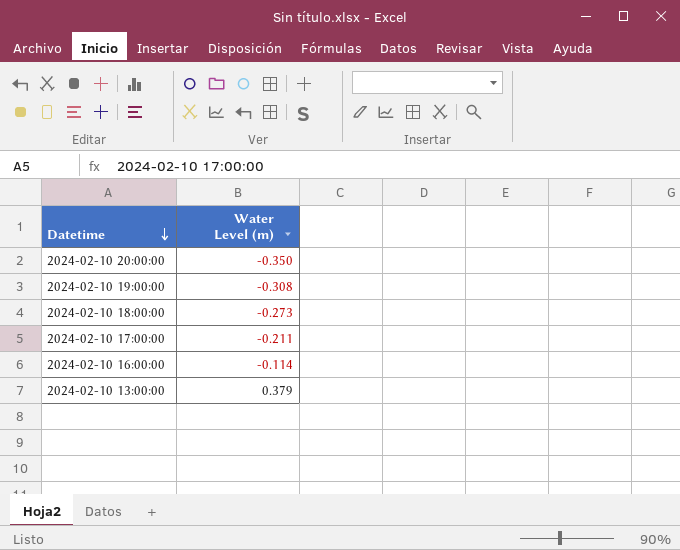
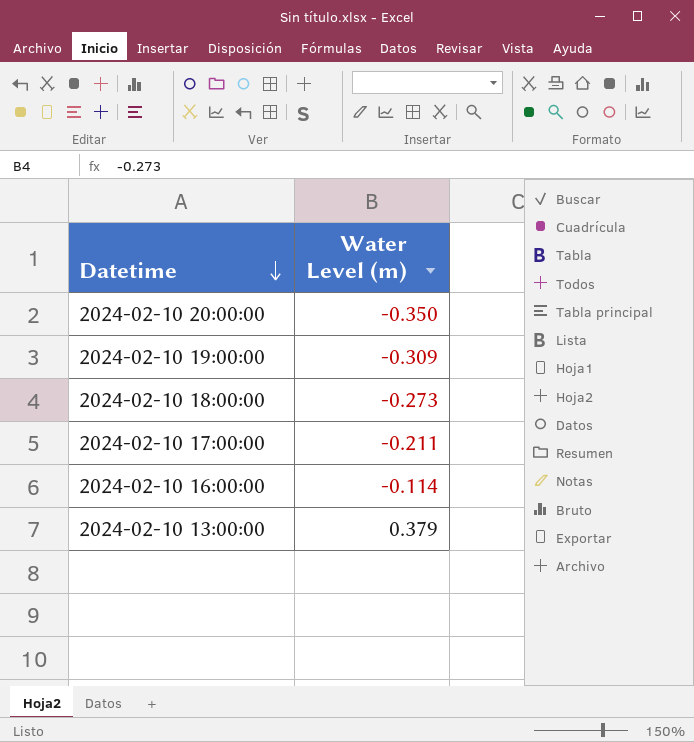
2024-02-10 19:00:00 | Water Level (m): -0.308 -> -0.309

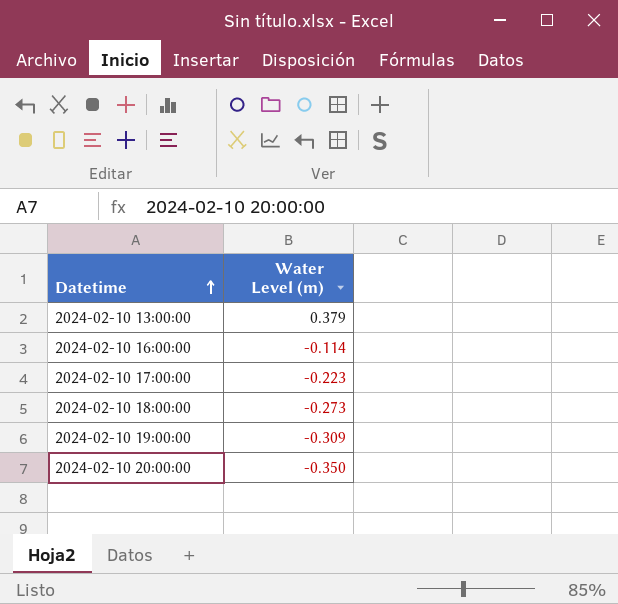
row order: Datetime descending -> Datetime ascending
2024-02-10 17:00:00 | Water Level (m): -0.211 -> -0.223

